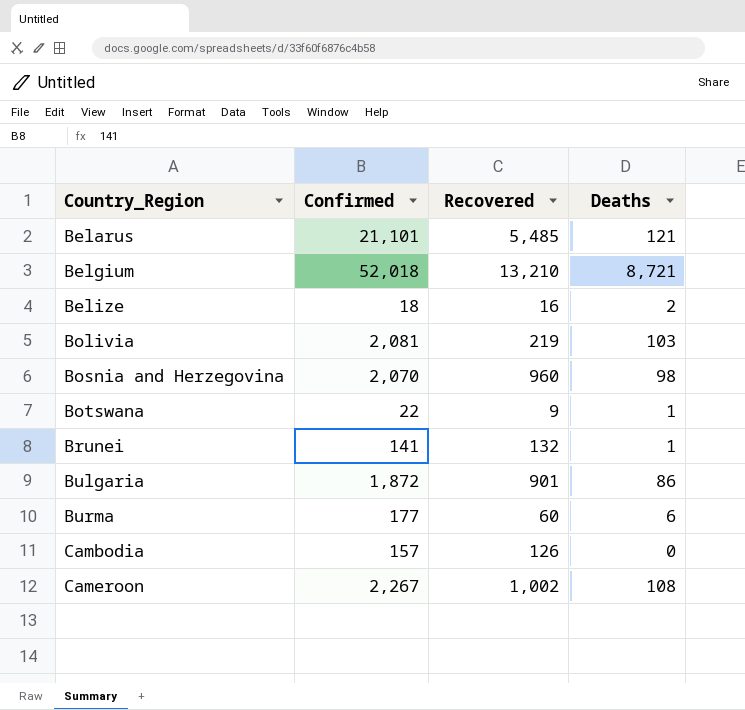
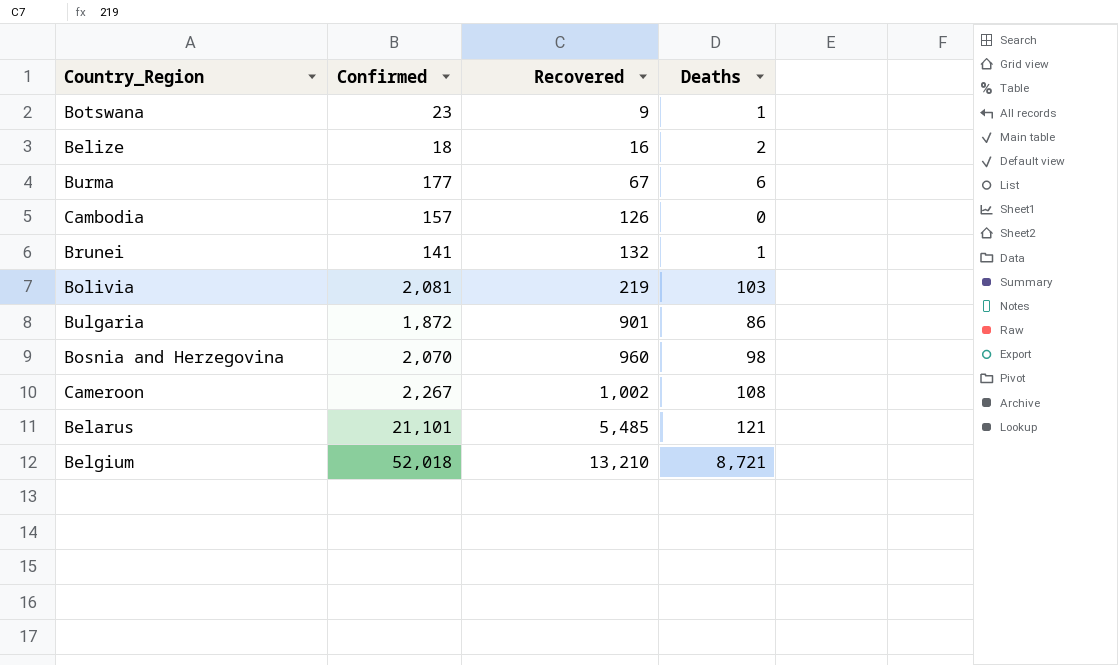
row order: Country_Region ascending -> Recovered ascending
Botswana | Confirmed: 22 -> 23
Burma | Recovered: 60 -> 67

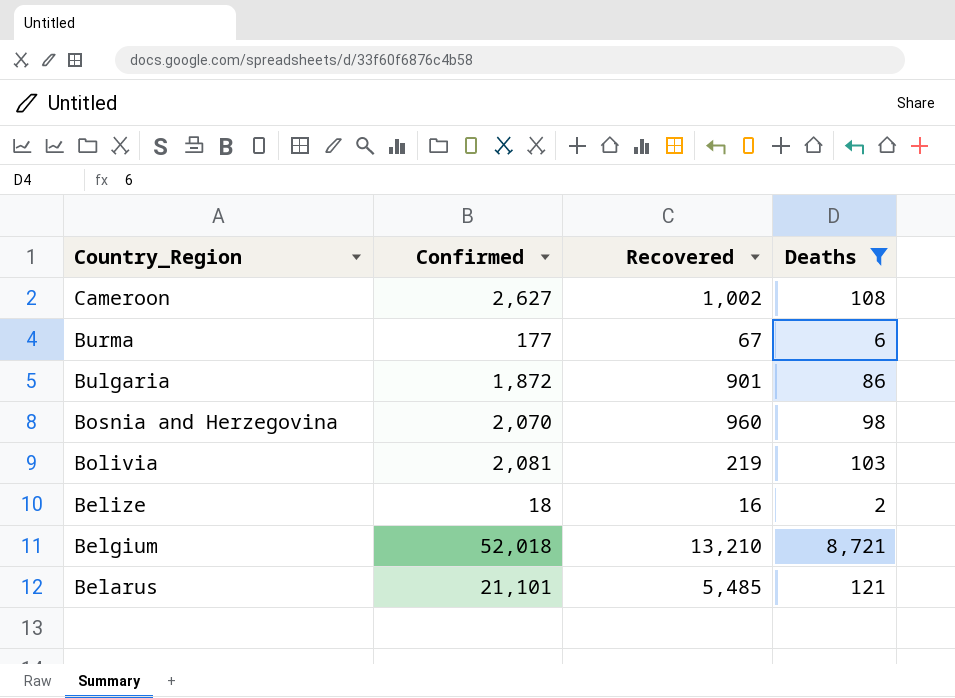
filter: none -> Deaths >= 2
row order: Recovered ascending -> Country_Region descending
Cameroon | Confirmed: 2,267 -> 2,627

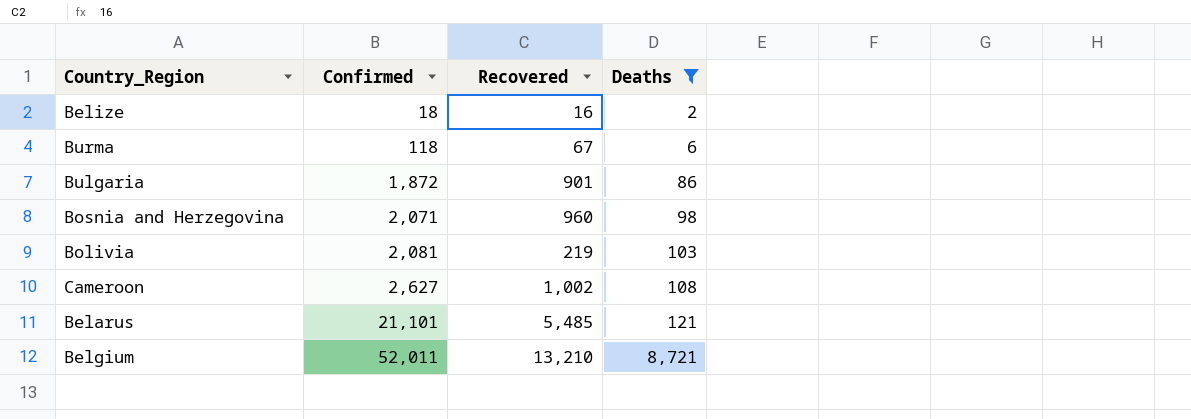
row order: Country_Region descending -> Confirmed ascending
Burma | Confirmed: 177 -> 118
Bosnia and Herzegovina | Confirmed: 2,070 -> 2,071
Belgium | Confirmed: 52,018 -> 52,011

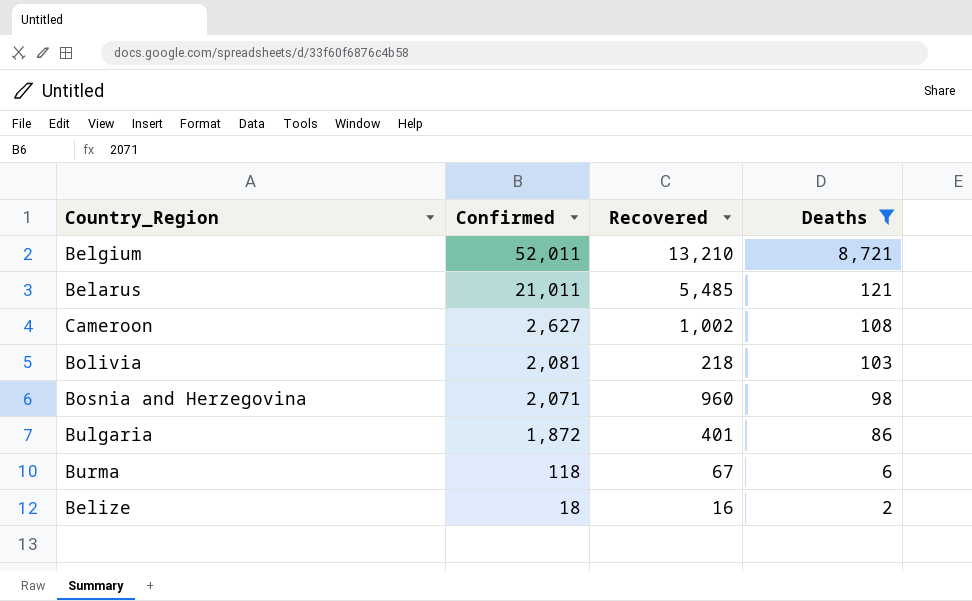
row order: Confirmed ascending -> Confirmed descending
Belarus | Confirmed: 21,101 -> 21,011
Bolivia | Recovered: 219 -> 218
Bulgaria | Recovered: 901 -> 401

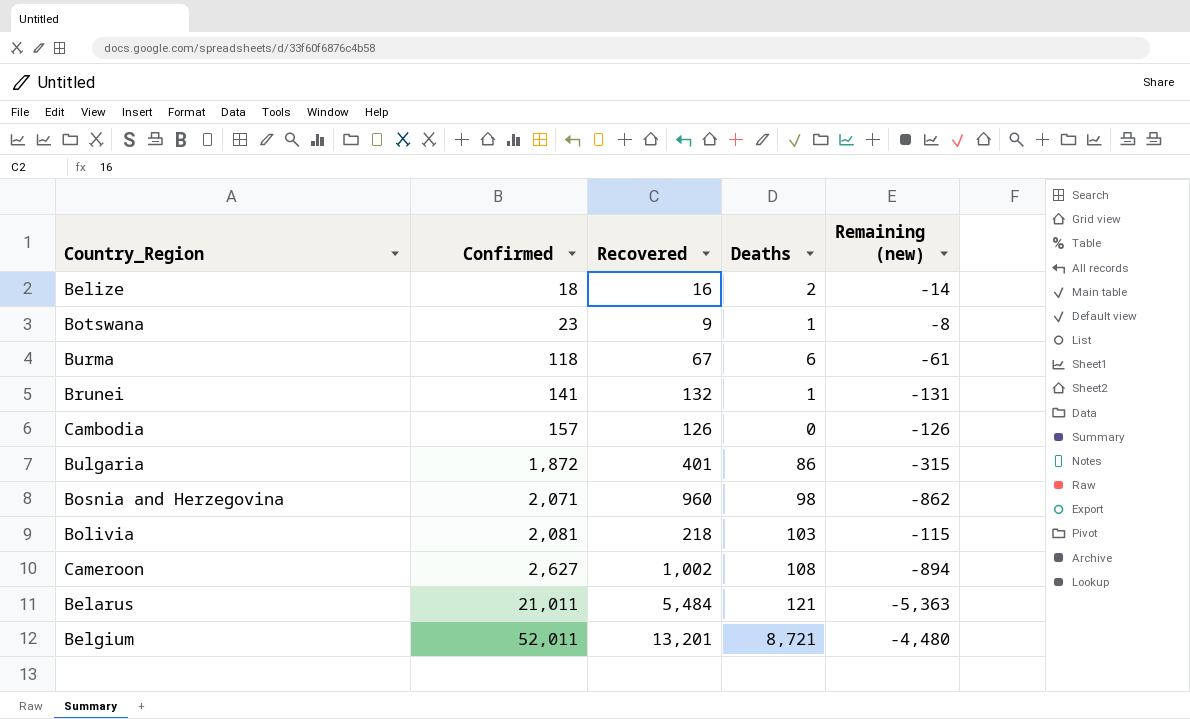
filter: Deaths >= 2 -> none
row order: Confirmed descending -> Confirmed ascending
column Remaining (new) | formula: none -> [Deaths] - [Recovered]
Belarus | Recovered: 5,485 -> 5,484
Belgium | Recovered: 13,210 -> 13,201

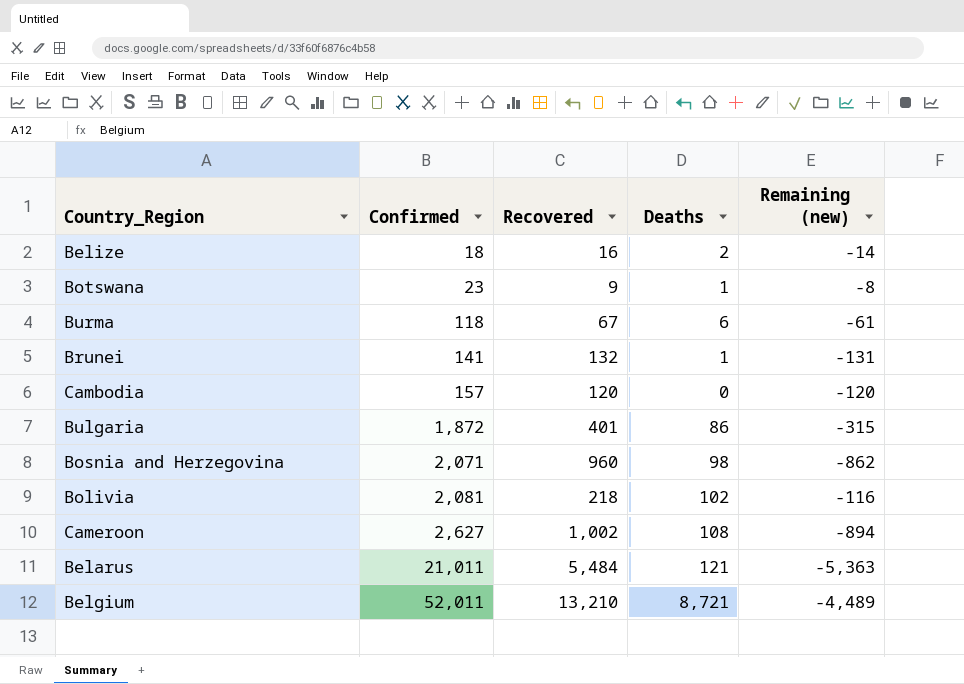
Cambodia | Recovered: 126 -> 120
Cambodia | Remaining (new): -126 -> -120
Bolivia | Deaths: 103 -> 102
Bolivia | Remaining (new): -115 -> -116
Belgium | Recovered: 13,201 -> 13,210
Belgium | Remaining (new): -4,480 -> -4,489

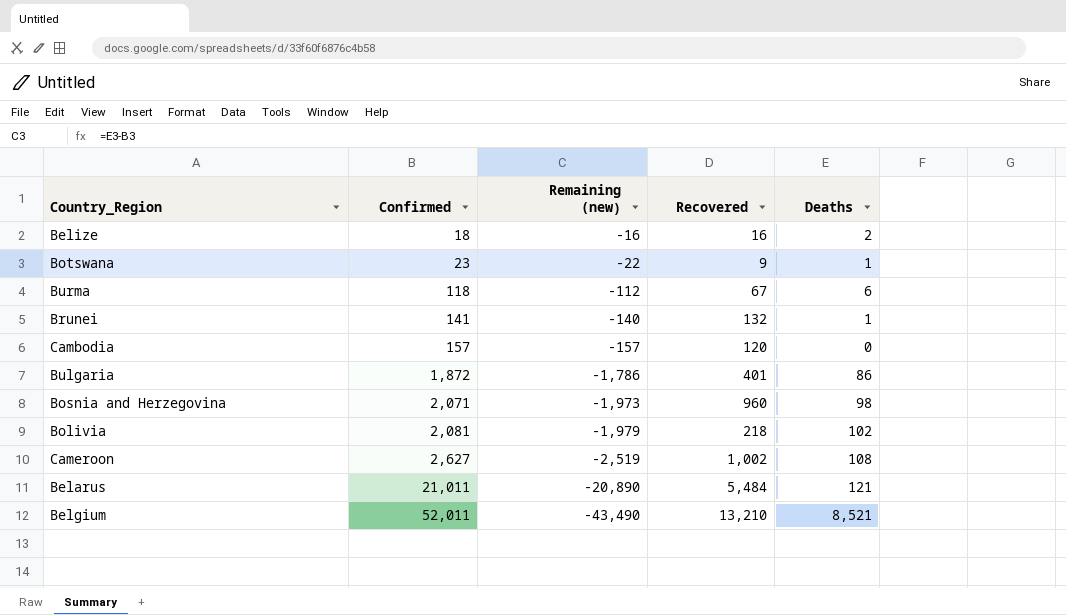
column Remaining (new) | formula: [Deaths] - [Recovered] -> [Deaths] - [Confirmed]
column Remaining (new) | position: 5 -> 3
Belgium | Deaths: 8,721 -> 8,521

